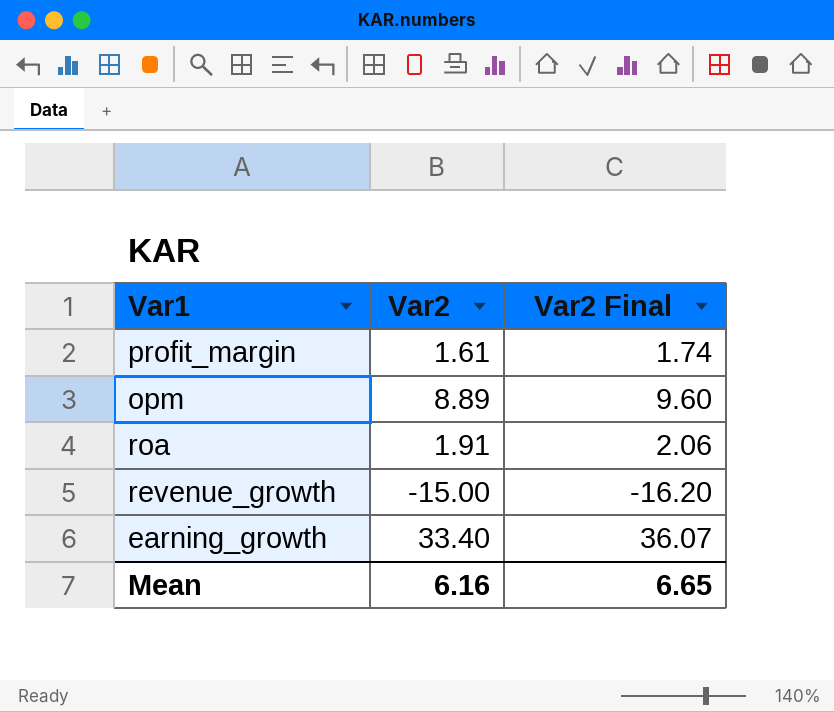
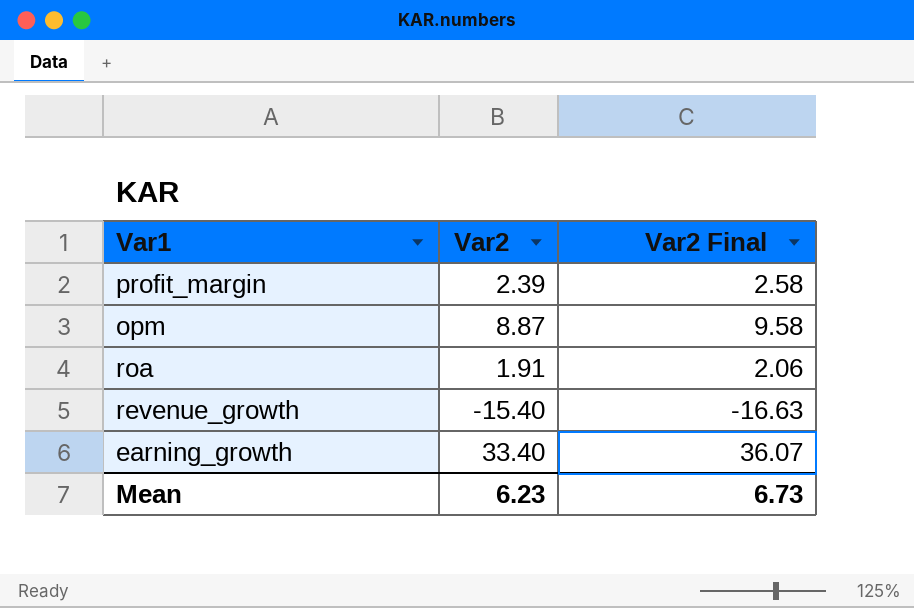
profit_margin | Var2: 1.61 -> 2.39
profit_margin | Var2 Final: 1.74 -> 2.58
opm | Var2: 8.89 -> 8.87
opm | Var2 Final: 9.60 -> 9.58
revenue_growth | Var2: -15.00 -> -15.40
revenue_growth | Var2 Final: -16.20 -> -16.63
Mean | Var2: 6.16 -> 6.23
Mean | Var2 Final: 6.65 -> 6.73

